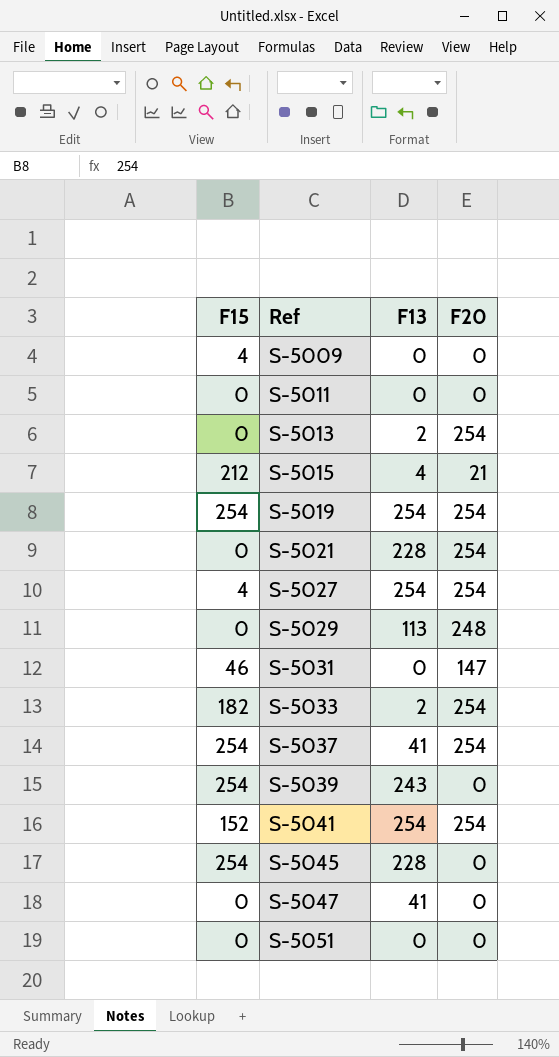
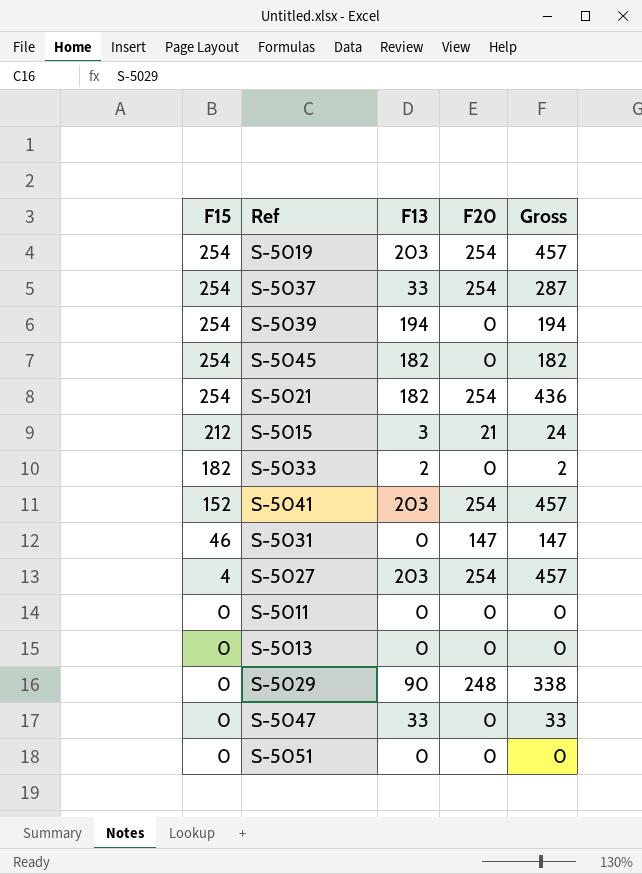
row order: Ref ascending -> F15 descending
column Gross | formula: none -> [F13] + [F20]
row S-5009: 4 | 0 | 0 -> none
S-5019 | F13: 254 -> 203
S-5037 | F13: 41 -> 33
S-5039 | F13: 243 -> 194
S-5045 | F13: 228 -> 182
S-5021 | F15: 0 -> 254
S-5021 | F13: 228 -> 182
S-5015 | F13: 4 -> 3
S-5033 | F20: 254 -> 0
S-5041 | F13: 254 -> 203
S-5027 | F13: 254 -> 203
S-5013 | F13: 2 -> 0
S-5013 | F20: 254 -> 0
S-5029 | F13: 113 -> 90
S-5047 | F13: 41 -> 33

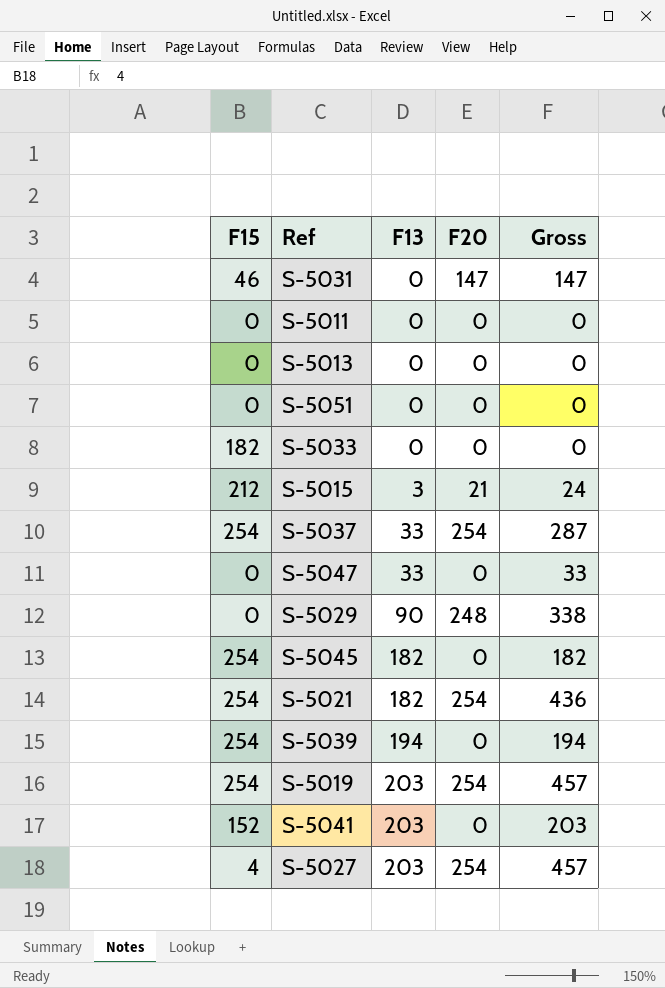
row order: F15 descending -> F13 ascending
S-5033 | F13: 2 -> 0
S-5033 | Gross: 2 -> 0
S-5041 | F20: 254 -> 0
S-5041 | Gross: 457 -> 203

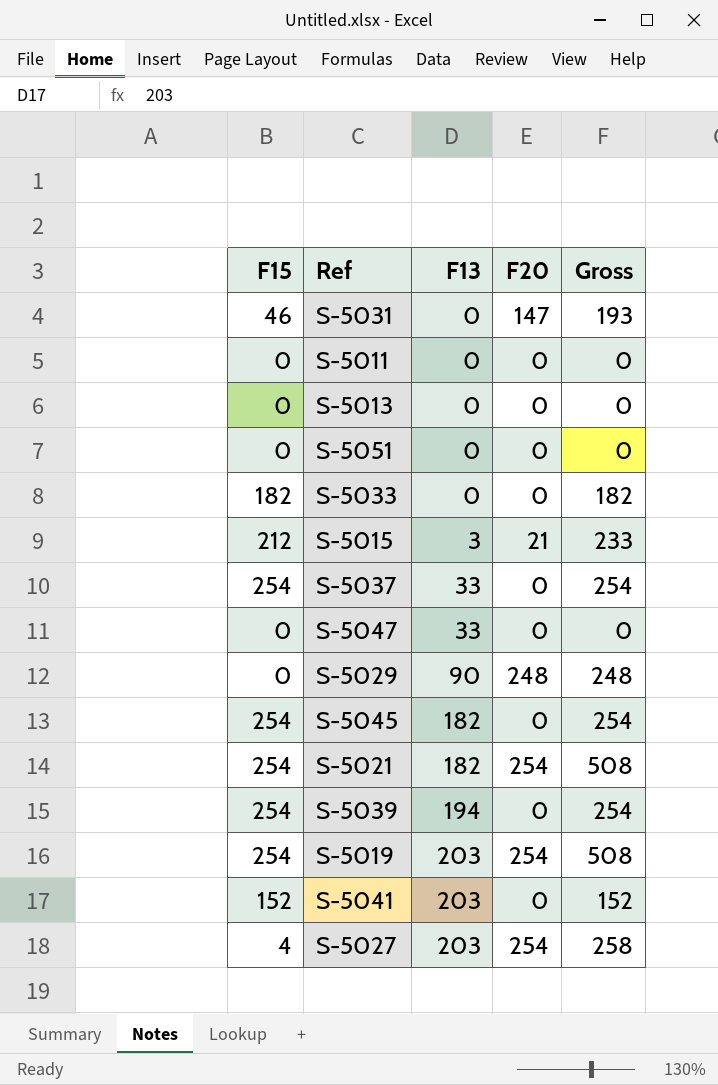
column Gross | formula: [F13] + [F20] -> [F15] + [F20]
S-5037 | F20: 254 -> 0

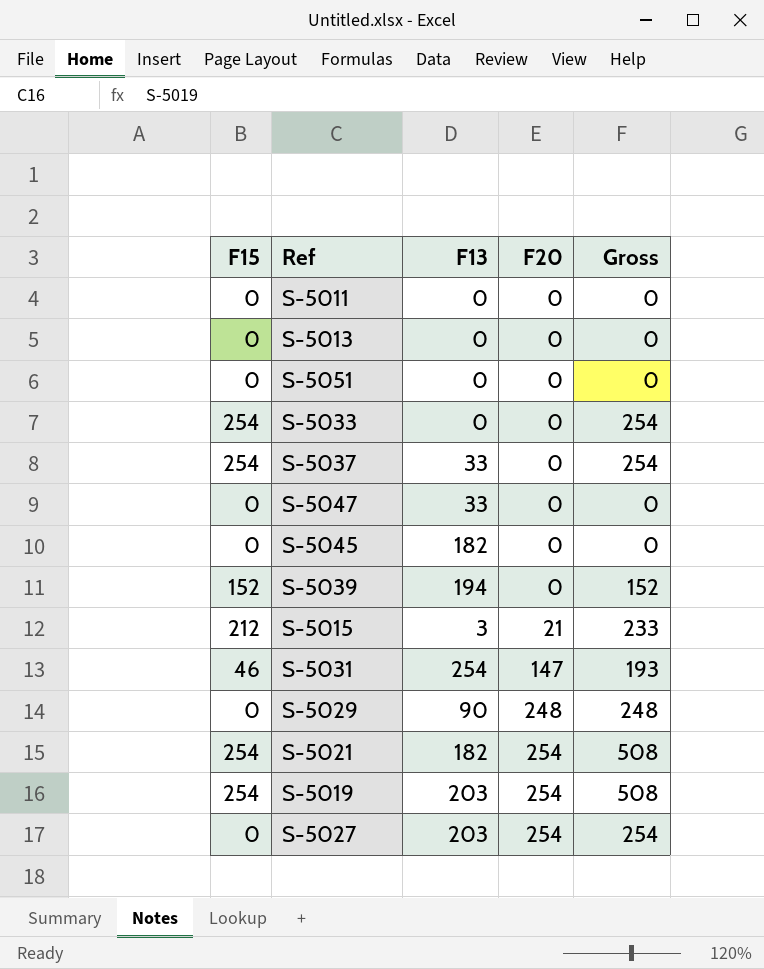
row order: F13 ascending -> F20 ascending
row S-5041: 152 | 203 | 0 | 152 -> none
S-5033 | F15: 182 -> 254
S-5033 | Gross: 182 -> 254
S-5045 | F15: 254 -> 0
S-5045 | Gross: 254 -> 0
S-5039 | F15: 254 -> 152
S-5039 | Gross: 254 -> 152
S-5031 | F13: 0 -> 254
S-5027 | F15: 4 -> 0
S-5027 | Gross: 258 -> 254

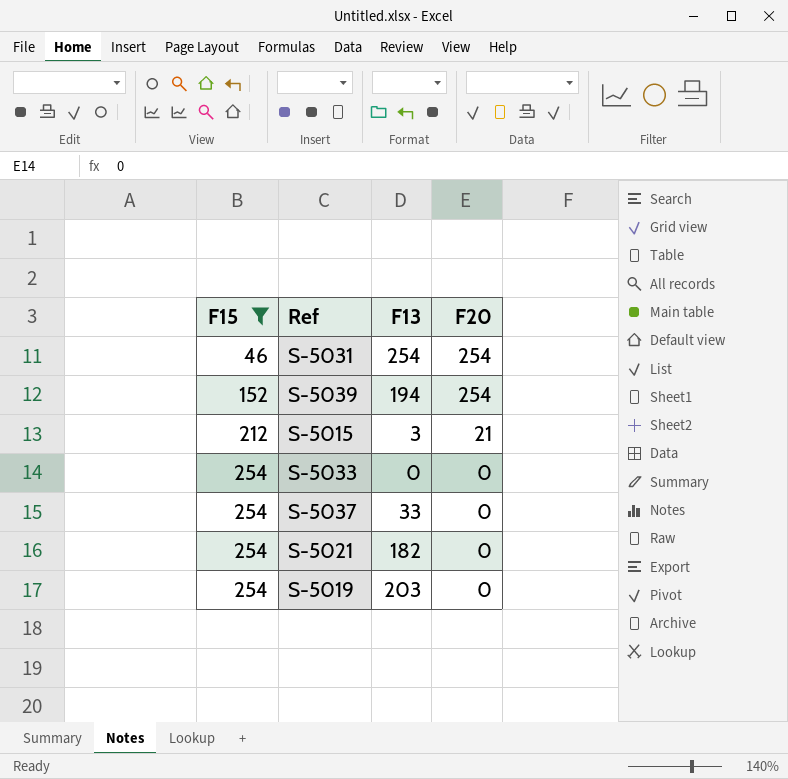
filter: none -> F15 != 0
row order: F20 ascending -> F15 ascending
column Gross | formula: [F15] + [F20] -> none
S-5031 | F20: 147 -> 254
S-5039 | F20: 0 -> 254
S-5021 | F20: 254 -> 0
S-5019 | F20: 254 -> 0

